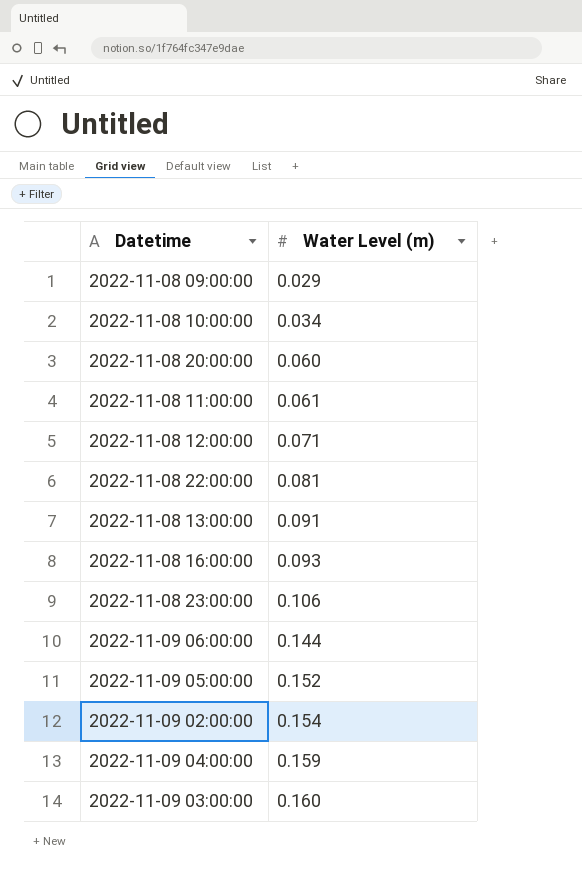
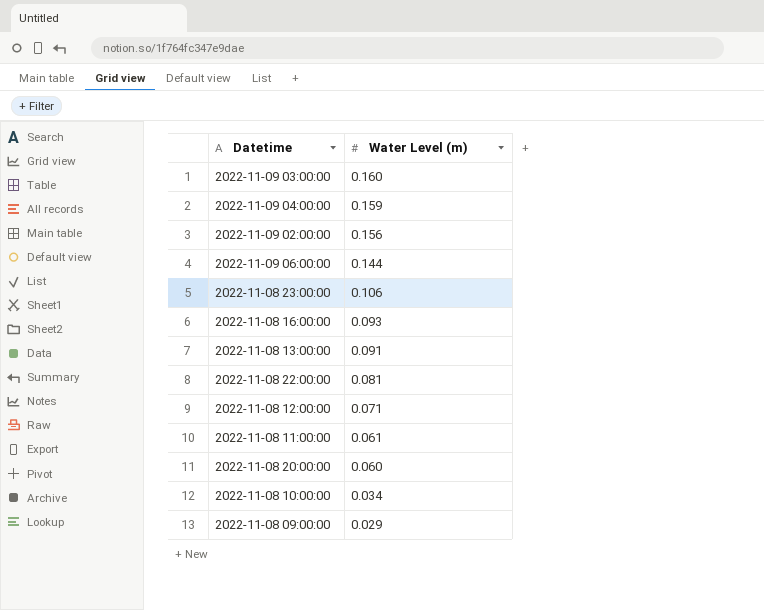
row order: Water Level (m) ascending -> Water Level (m) descending
row 2022-11-09 05:00:00: 0.152 -> none
2022-11-09 02:00:00 | Water Level (m): 0.154 -> 0.156

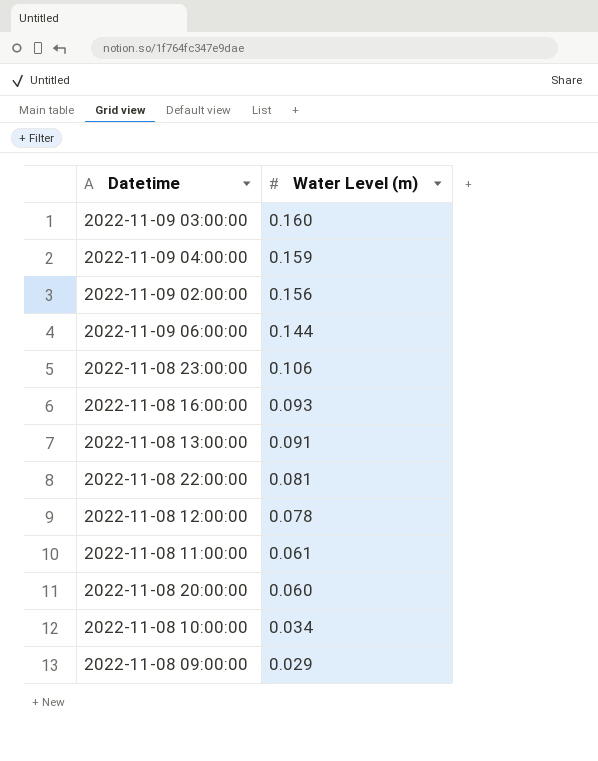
2022-11-08 12:00:00 | Water Level (m): 0.071 -> 0.078

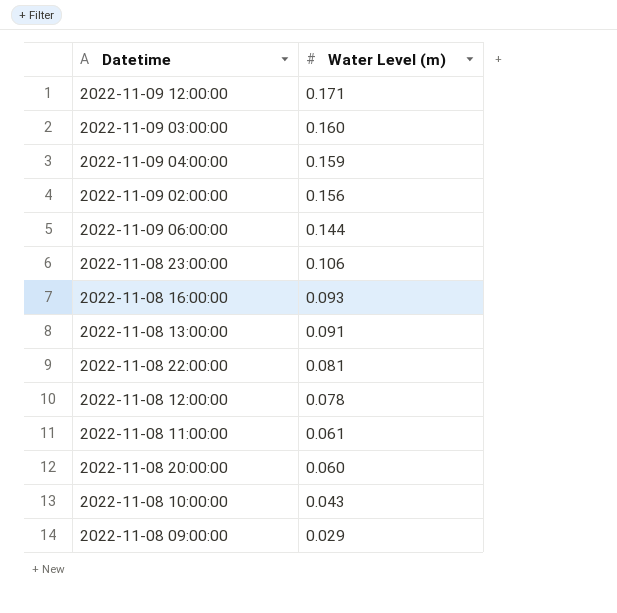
row 2022-11-09 12:00:00: none -> 0.171
2022-11-08 10:00:00 | Water Level (m): 0.034 -> 0.043

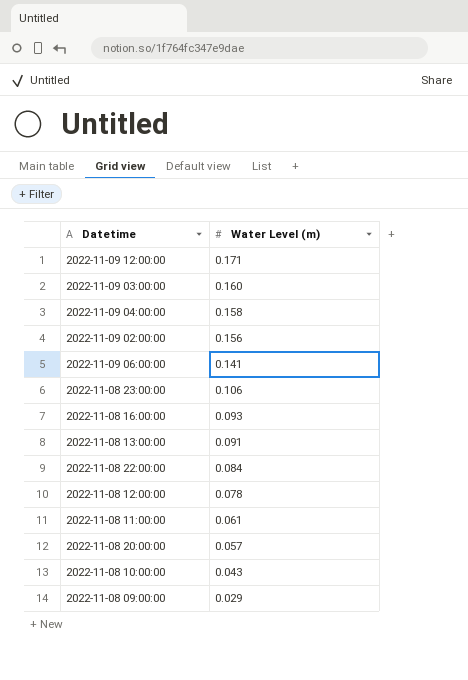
2022-11-09 04:00:00 | Water Level (m): 0.159 -> 0.158
2022-11-09 06:00:00 | Water Level (m): 0.144 -> 0.141
2022-11-08 22:00:00 | Water Level (m): 0.081 -> 0.084
2022-11-08 20:00:00 | Water Level (m): 0.060 -> 0.057

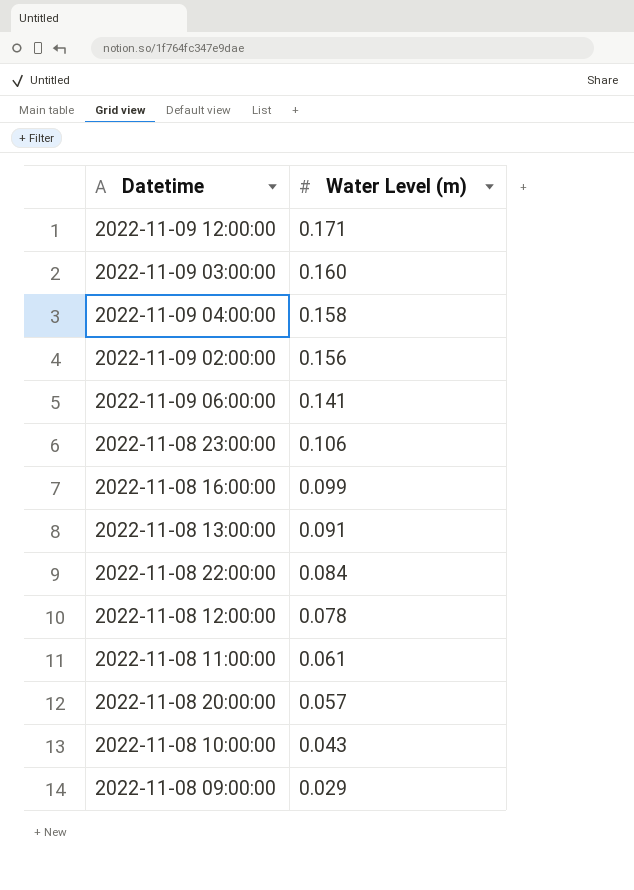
2022-11-08 16:00:00 | Water Level (m): 0.093 -> 0.099

